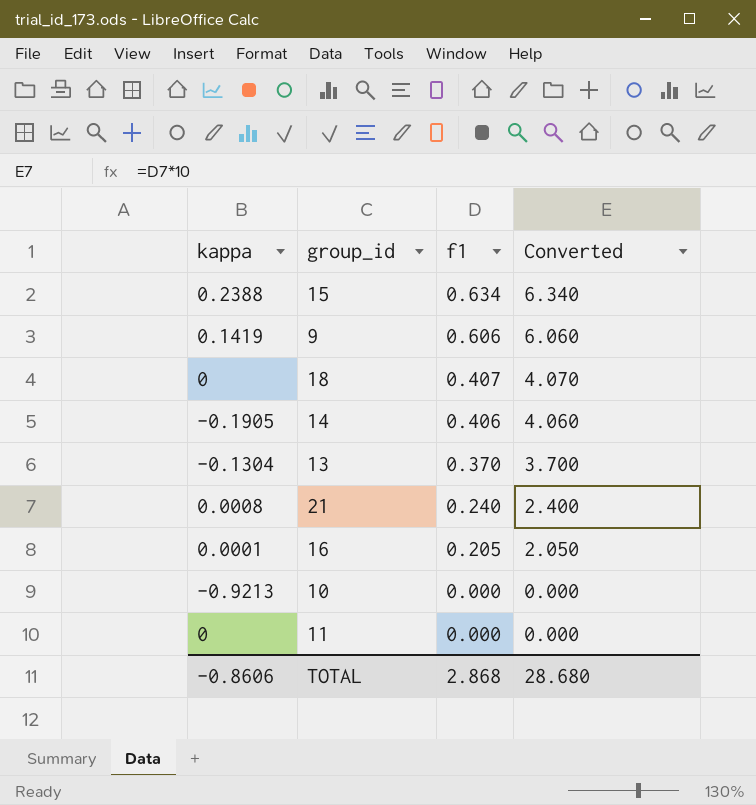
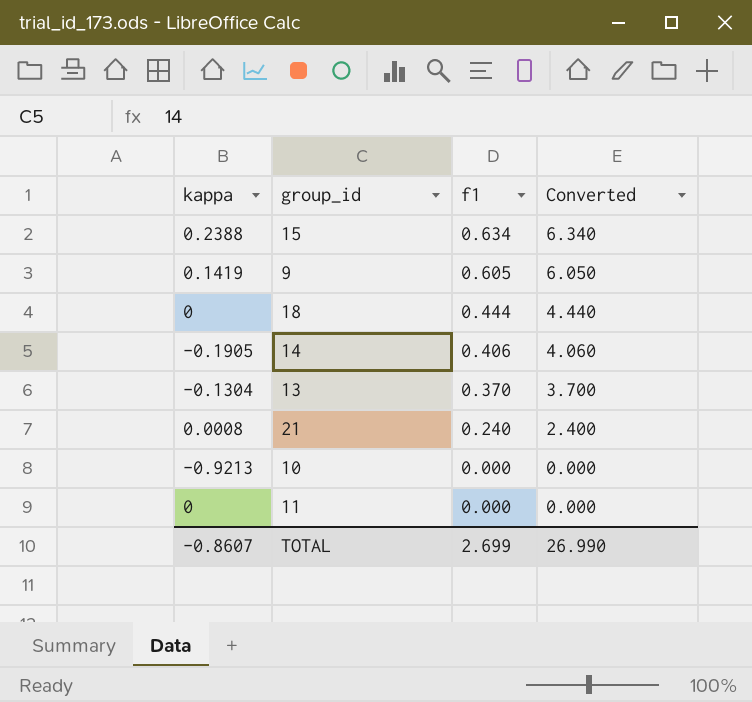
row 16: 0.0001 | 0.205 | 2.050 -> none
9 | f1: 0.606 -> 0.605
9 | Converted: 6.060 -> 6.050
18 | f1: 0.407 -> 0.444
18 | Converted: 4.070 -> 4.440
TOTAL | kappa: -0.8606 -> -0.8607
TOTAL | f1: 2.868 -> 2.699
TOTAL | Converted: 28.680 -> 26.990

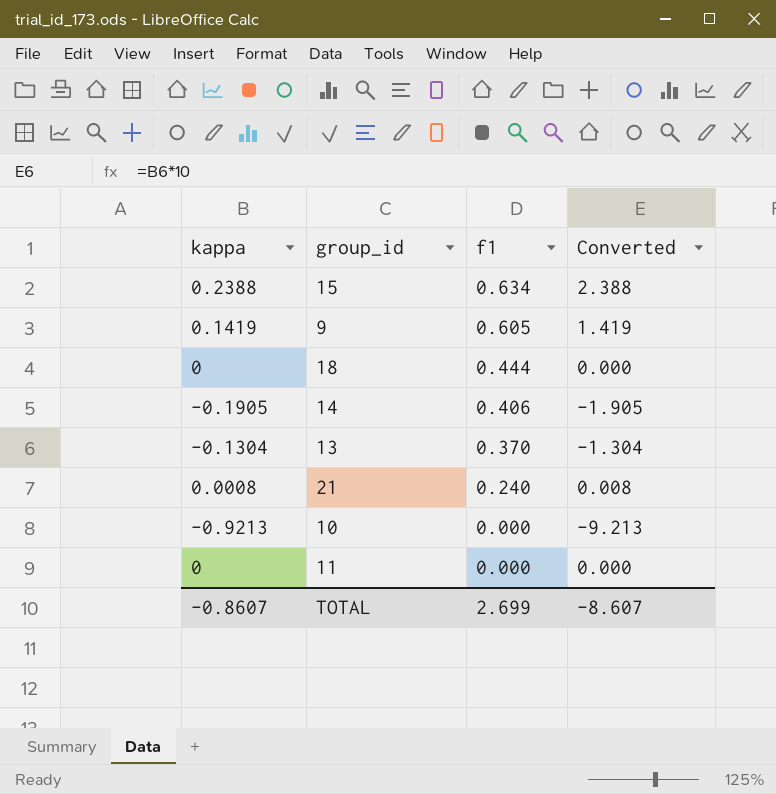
column Converted | formula: [f1] * 10 -> [kappa] * 10
TOTAL | Converted: 26.990 -> -8.607

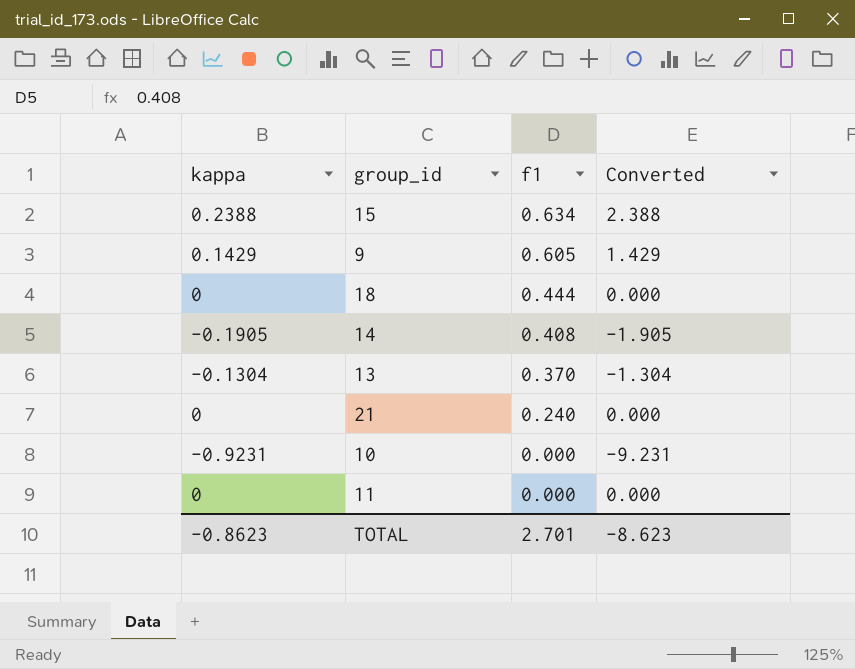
9 | kappa: 0.1419 -> 0.1429
9 | Converted: 1.419 -> 1.429
14 | f1: 0.406 -> 0.408
21 | kappa: 0.0008 -> 0
21 | Converted: 0.008 -> 0.000
10 | kappa: -0.9213 -> -0.9231
10 | Converted: -9.213 -> -9.231
TOTAL | kappa: -0.8607 -> -0.8623
TOTAL | f1: 2.699 -> 2.701
TOTAL | Converted: -8.607 -> -8.623

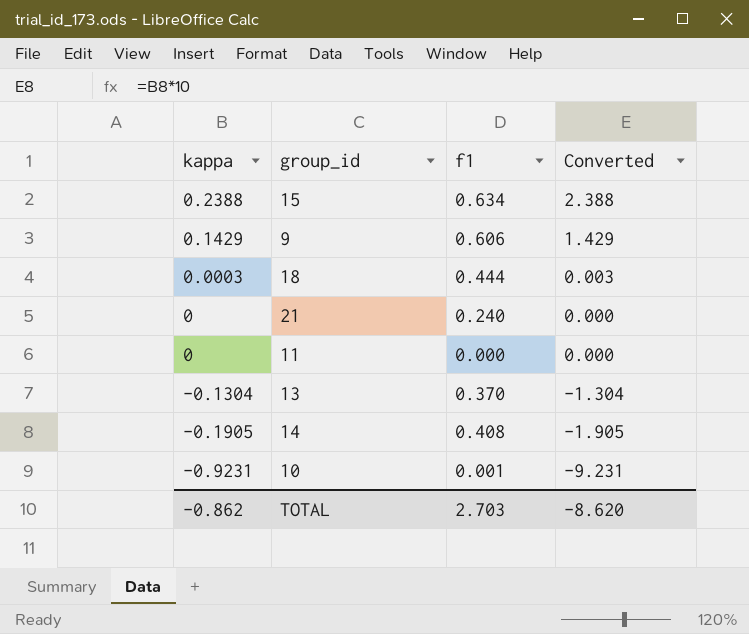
row order: f1 descending -> kappa descending
9 | f1: 0.605 -> 0.606
18 | kappa: 0 -> 0.0003
18 | Converted: 0.000 -> 0.003
10 | f1: 0.000 -> 0.001
TOTAL | kappa: -0.8623 -> -0.862
TOTAL | f1: 2.701 -> 2.703
TOTAL | Converted: -8.623 -> -8.620

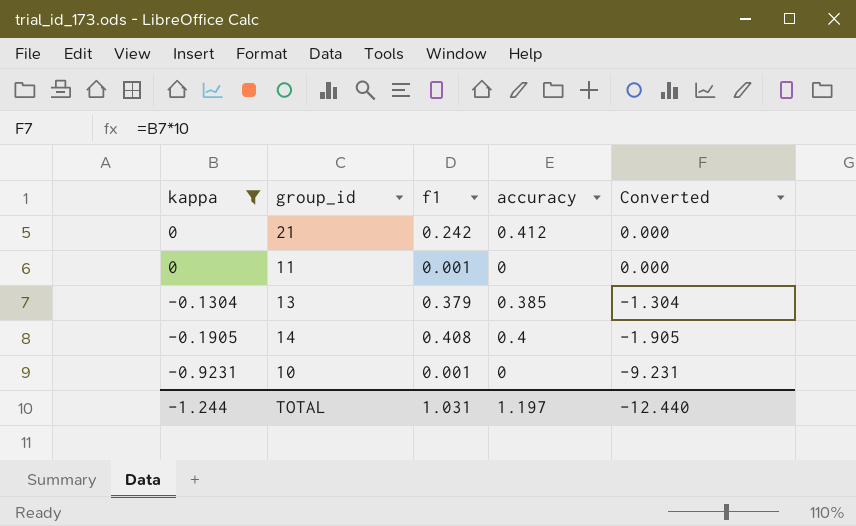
filter: none -> kappa <= 0
column accuracy | position: none -> 4
21 | f1: 0.240 -> 0.242
11 | f1: 0.000 -> 0.001
13 | f1: 0.370 -> 0.379
TOTAL | kappa: -0.862 -> -1.244
TOTAL | f1: 2.703 -> 1.031
TOTAL | Converted: -8.620 -> -12.440

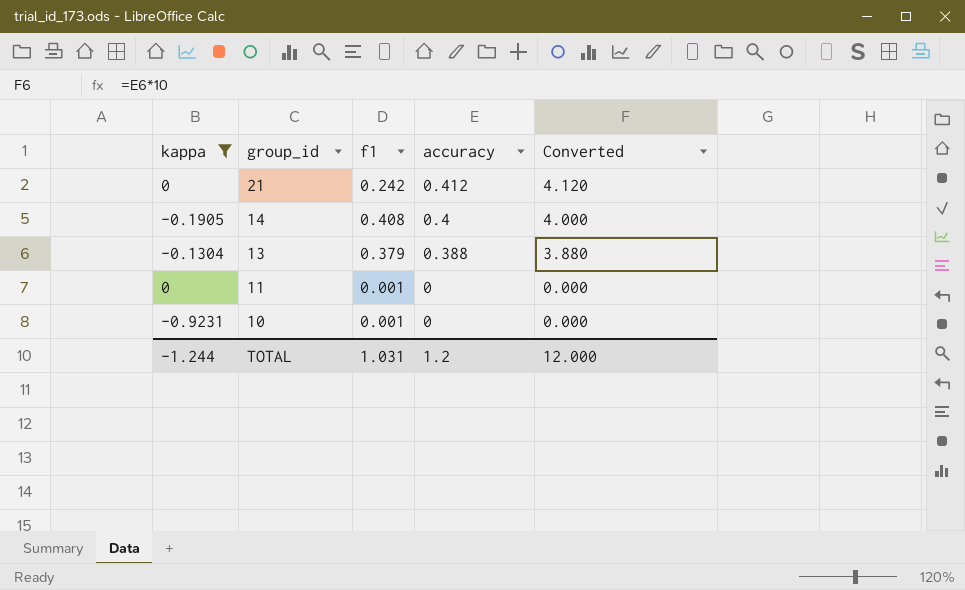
row order: kappa descending -> group_id descending
column Converted | formula: [kappa] * 10 -> [accuracy] * 10
13 | accuracy: 0.385 -> 0.388
TOTAL | accuracy: 1.197 -> 1.2
TOTAL | Converted: -12.440 -> 12.000

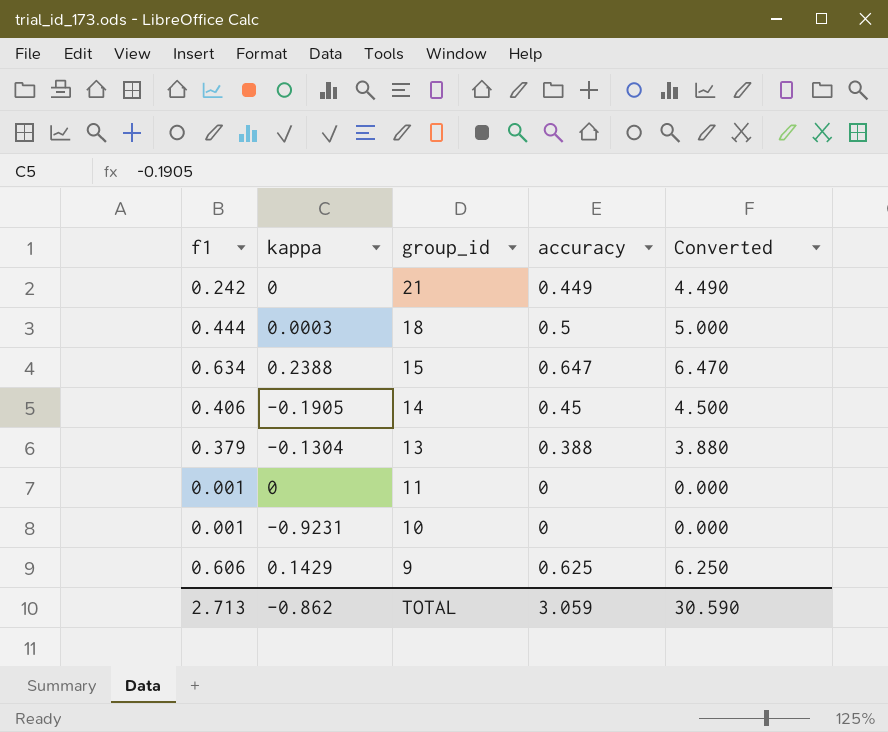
filter: kappa <= 0 -> none
column f1 | position: 3 -> 1
21 | accuracy: 0.412 -> 0.449
21 | Converted: 4.120 -> 4.490
14 | f1: 0.408 -> 0.406
14 | accuracy: 0.4 -> 0.45
14 | Converted: 4.000 -> 4.500
TOTAL | f1: 1.031 -> 2.713
TOTAL | kappa: -1.244 -> -0.862
TOTAL | accuracy: 1.2 -> 3.059
TOTAL | Converted: 12.000 -> 30.590

